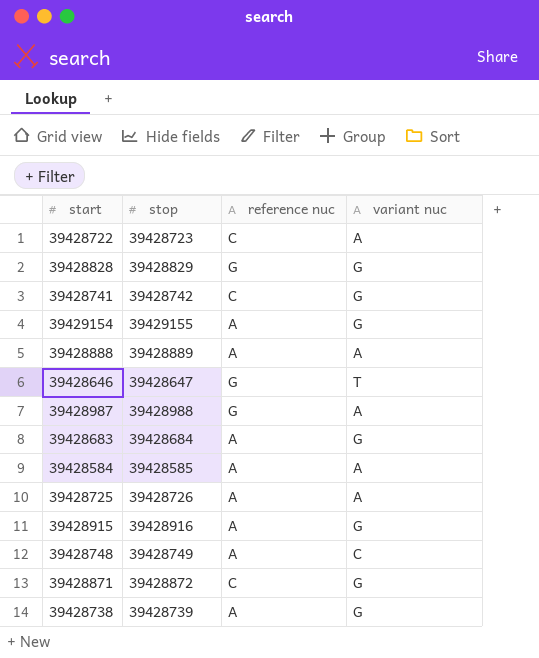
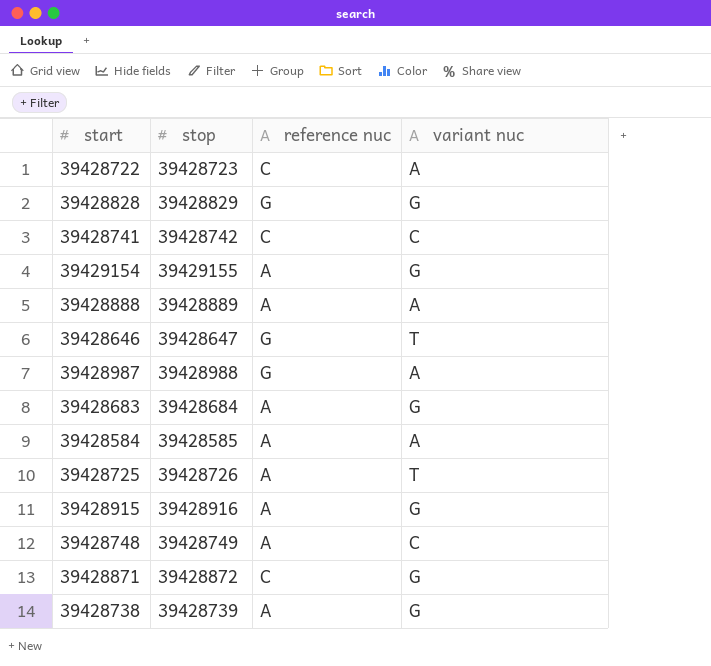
39428741 | variant nuc: G -> C
39428725 | variant nuc: A -> T

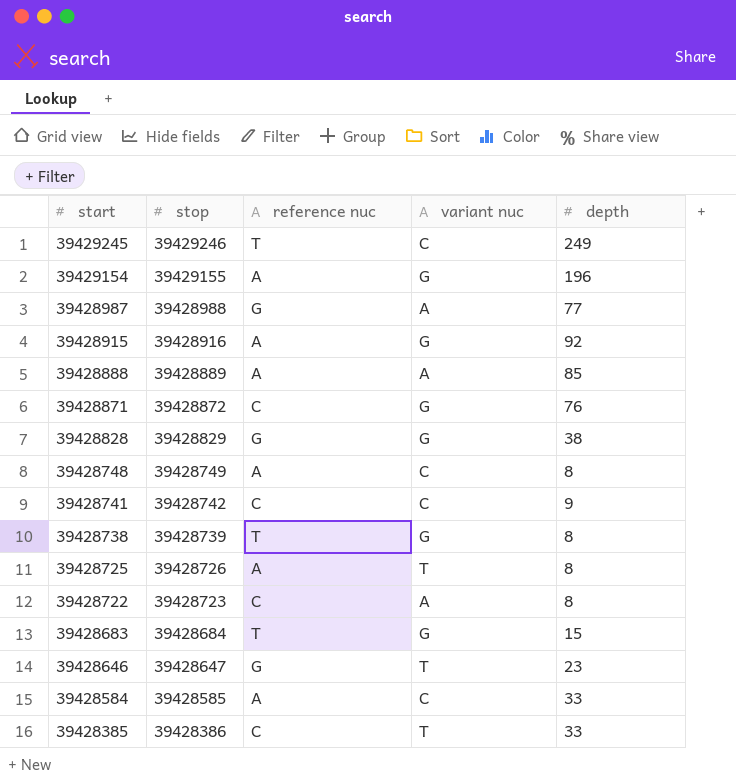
row order: none -> start descending
column depth | position: none -> 5
row 39429245: none -> 39429246 | T | C | 249
39428738 | reference nuc: A -> T
39428683 | reference nuc: A -> T
39428584 | variant nuc: A -> C
row 39428385: none -> 39428386 | C | T | 33

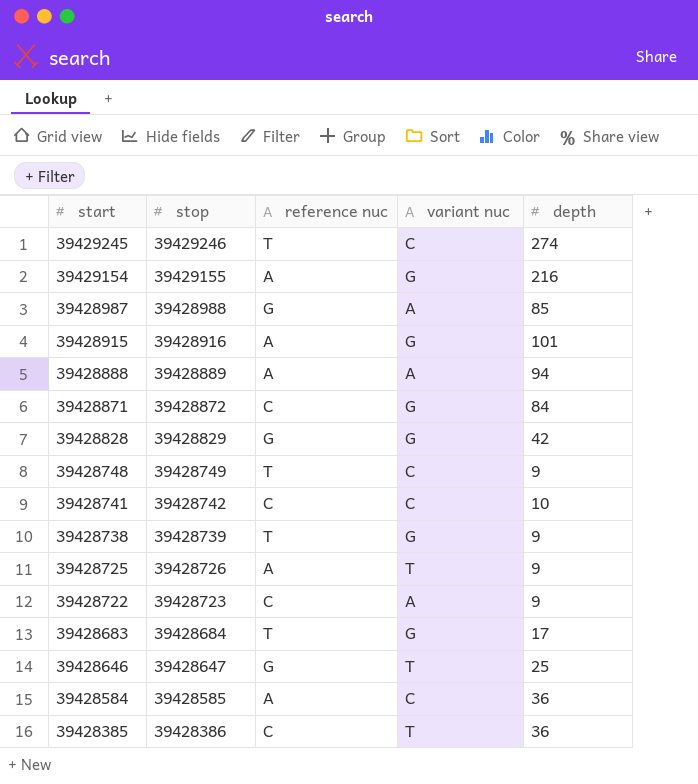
39429245 | depth: 249 -> 274
39429154 | depth: 196 -> 216
39428987 | depth: 77 -> 85
39428915 | depth: 92 -> 101
39428888 | depth: 85 -> 94
39428871 | depth: 76 -> 84
39428828 | depth: 38 -> 42
39428748 | reference nuc: A -> T
39428748 | depth: 8 -> 9
39428741 | depth: 9 -> 10
39428738 | depth: 8 -> 9
39428725 | depth: 8 -> 9
39428722 | depth: 8 -> 9
39428683 | depth: 15 -> 17
39428646 | depth: 23 -> 25
39428584 | depth: 33 -> 36
39428385 | depth: 33 -> 36

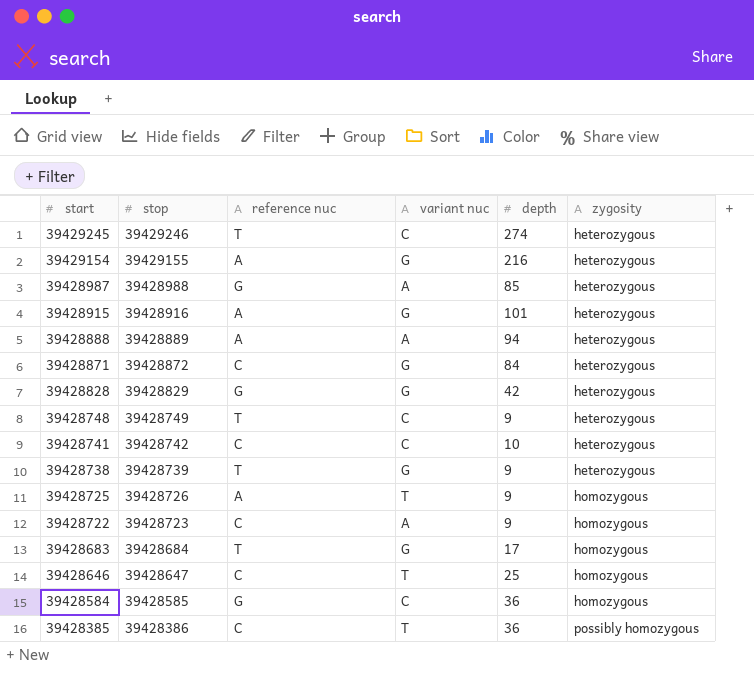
column zygosity | position: none -> 6
39428646 | reference nuc: G -> C
39428584 | reference nuc: A -> G

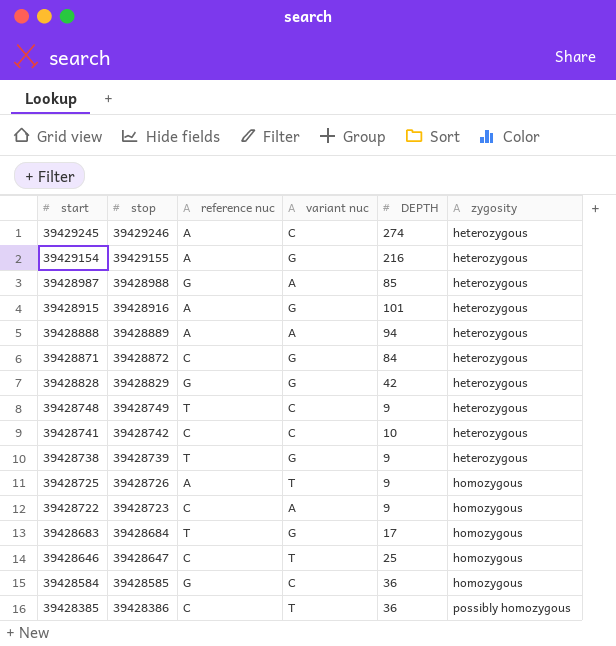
column name: depth -> DEPTH
39429245 | reference nuc: T -> A

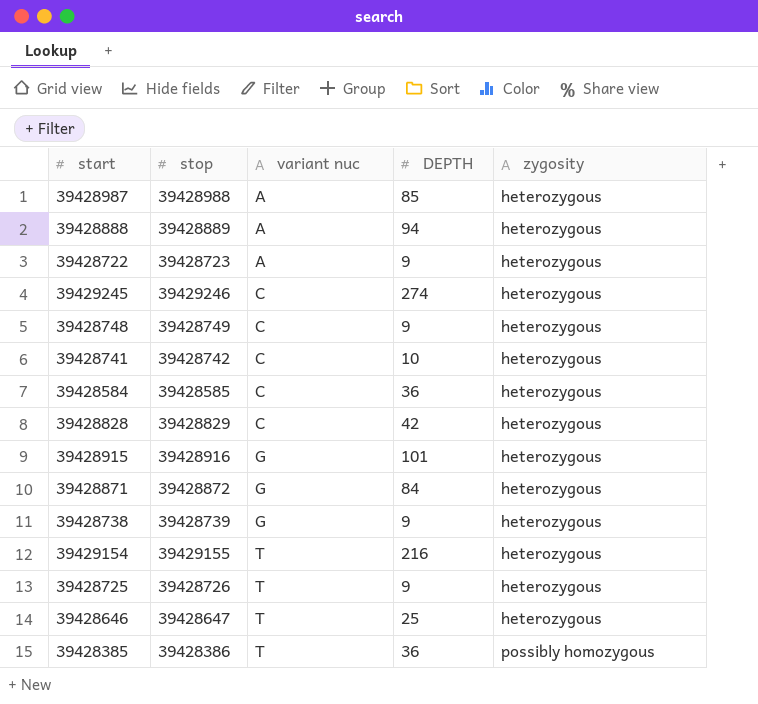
row order: start descending -> variant nuc ascending
column reference nuc | position: 3 -> none
row 39428683: 39428684 | T | G | 17 | homozygous -> none
39428722 | zygosity: homozygous -> heterozygous
39428584 | zygosity: homozygous -> heterozygous
39428828 | variant nuc: G -> C
39429154 | variant nuc: G -> T
39428725 | zygosity: homozygous -> heterozygous
39428646 | zygosity: homozygous -> heterozygous

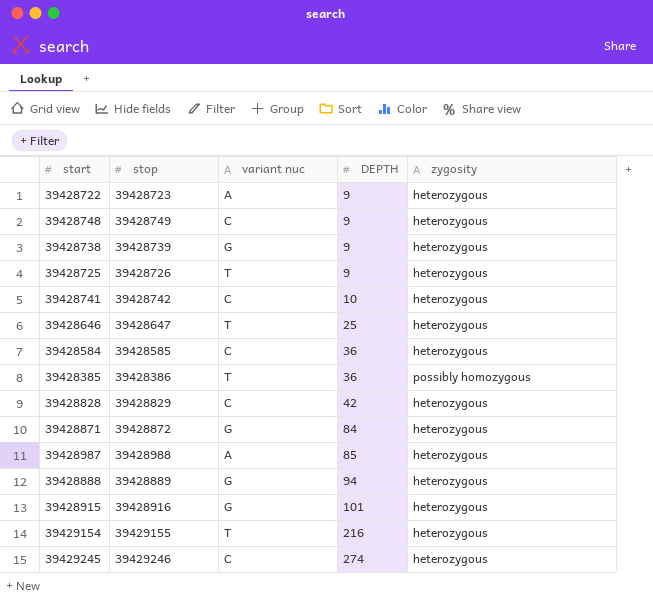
row order: variant nuc ascending -> DEPTH ascending
39428888 | variant nuc: A -> G

